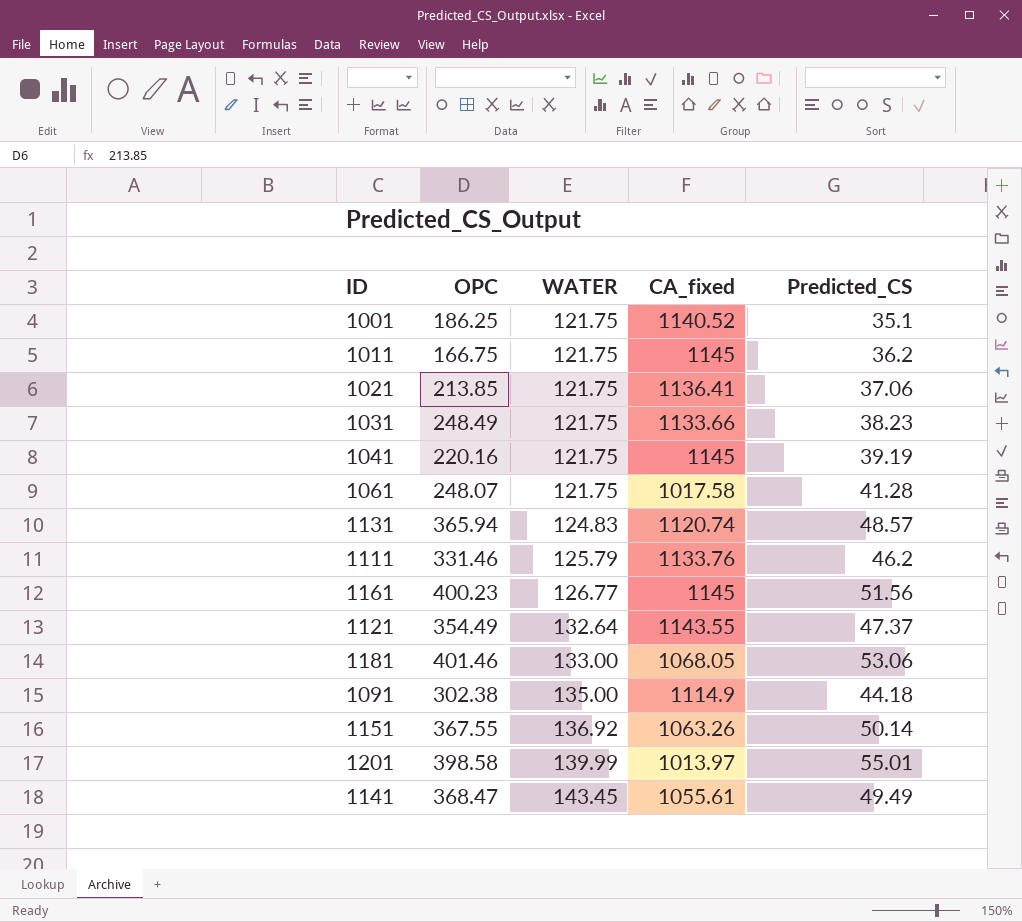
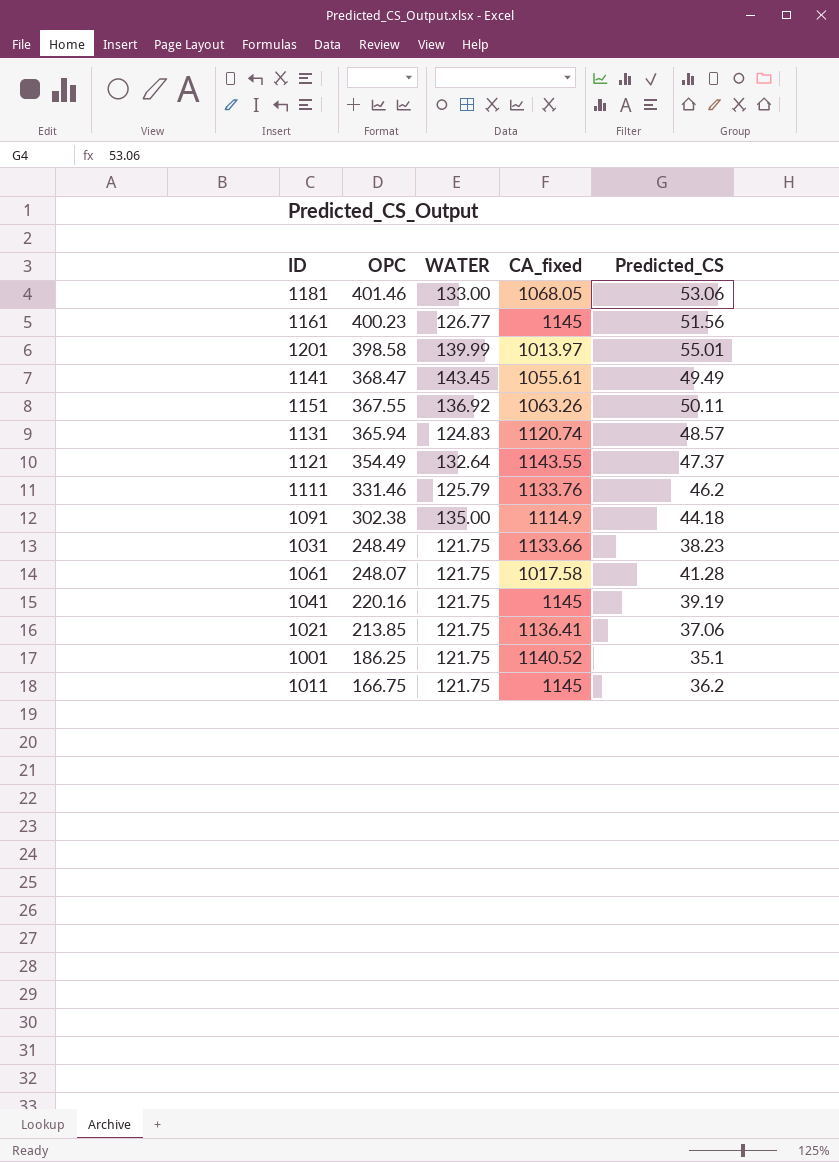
row order: WATER ascending -> OPC descending
1151 | Predicted_CS: 50.14 -> 50.11

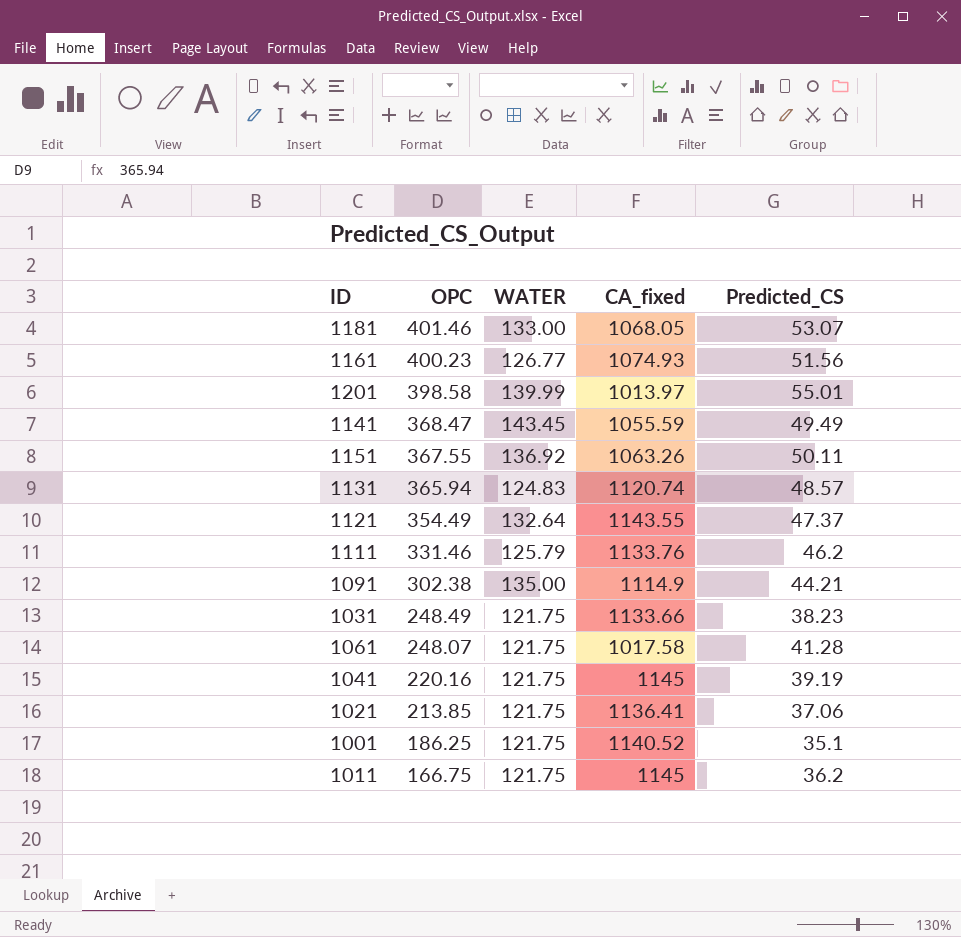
1181 | Predicted_CS: 53.06 -> 53.07
1161 | CA_fixed: 1145 -> 1074.93
1141 | CA_fixed: 1055.61 -> 1055.59
1091 | Predicted_CS: 44.18 -> 44.21

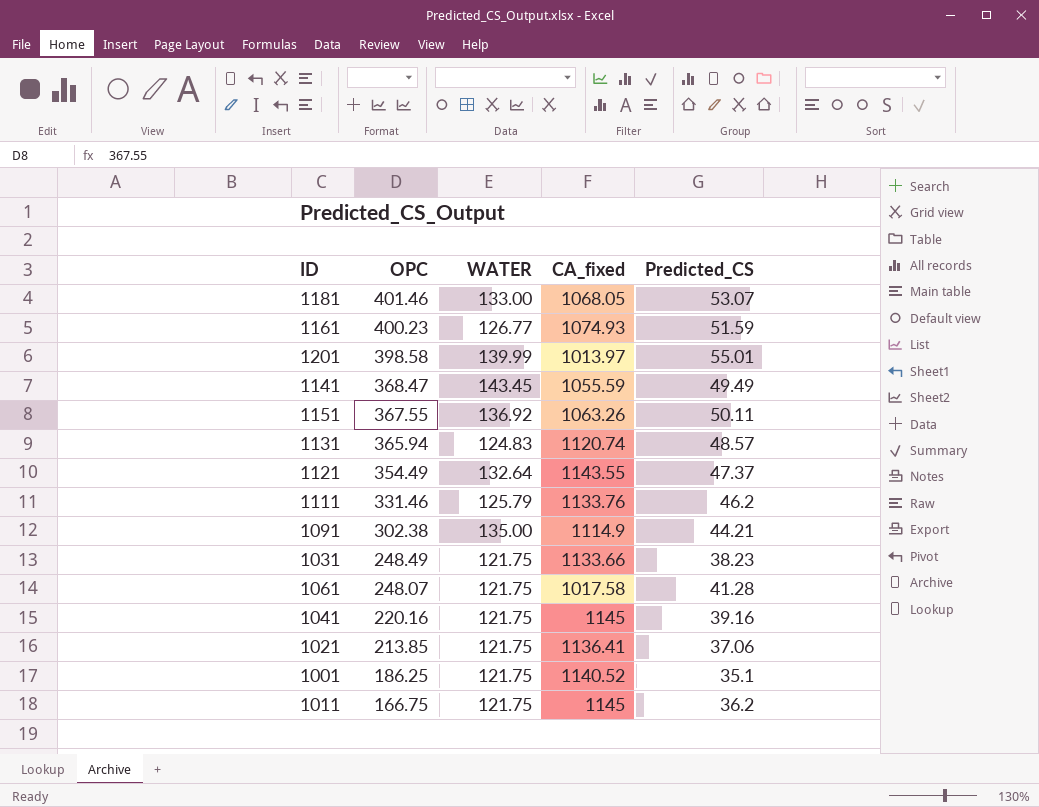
1161 | Predicted_CS: 51.56 -> 51.59
1041 | Predicted_CS: 39.19 -> 39.16

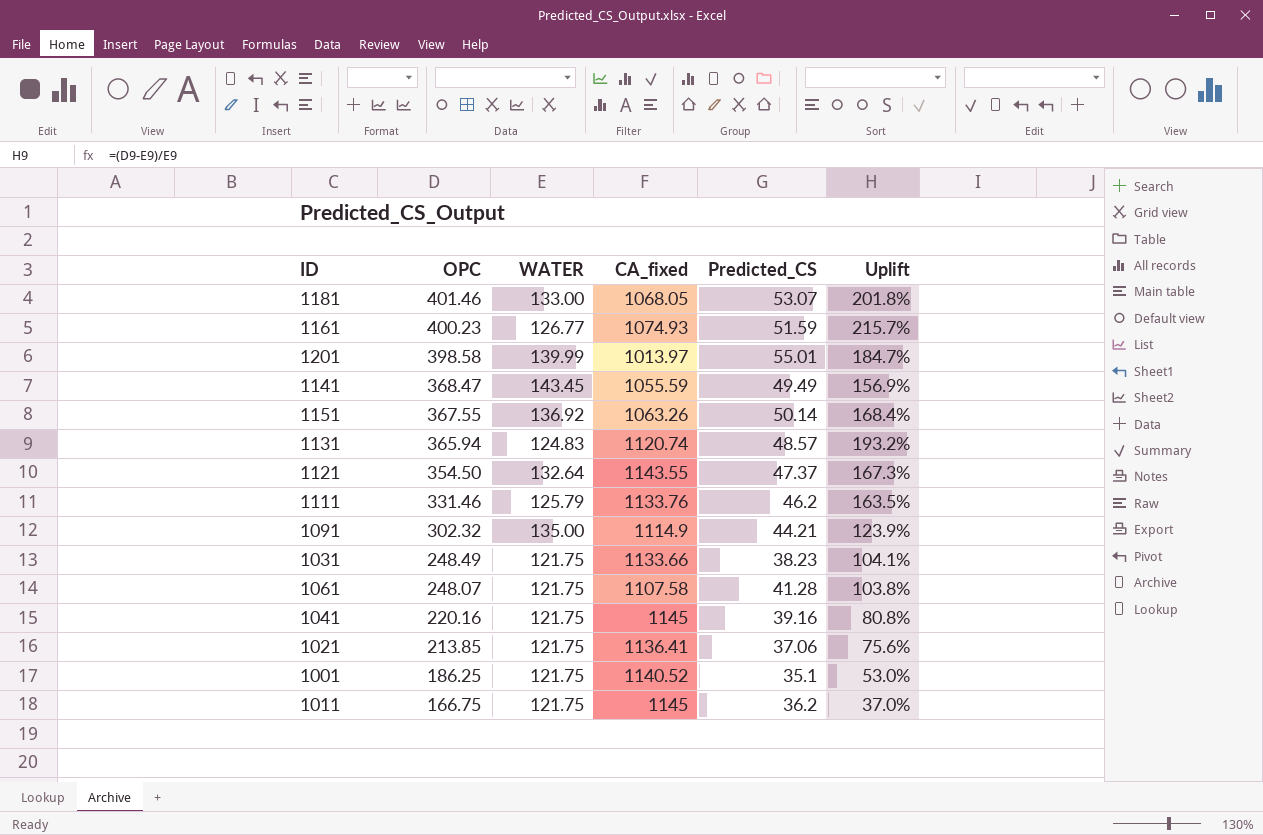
column Uplift | formula: none -> ([OPC] - [WATER]) / [WATER]
1151 | Predicted_CS: 50.11 -> 50.14
1121 | OPC: 354.49 -> 354.50
1091 | OPC: 302.38 -> 302.32
1061 | CA_fixed: 1017.58 -> 1107.58

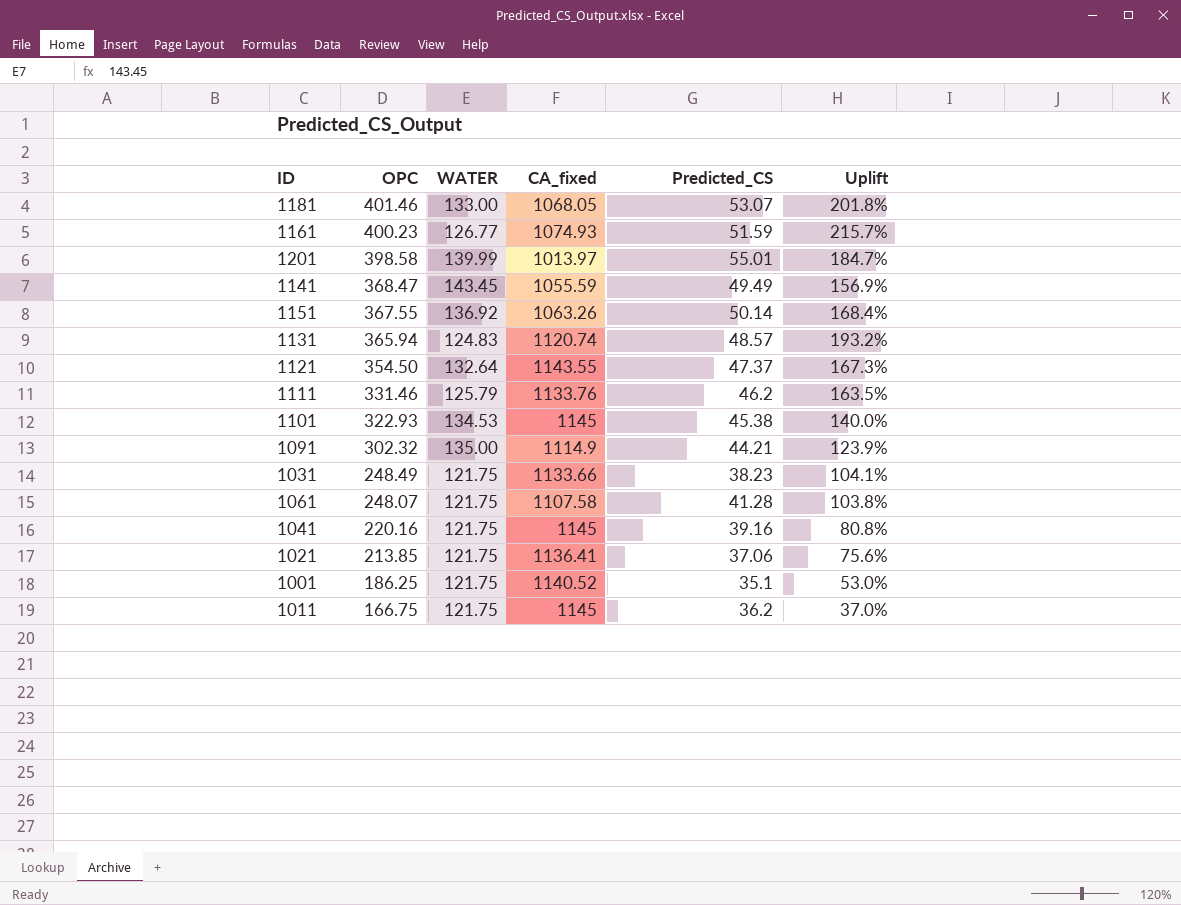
row 1101: none -> 322.93 | 134.53 | 1145 | 45.38 | 140.0%

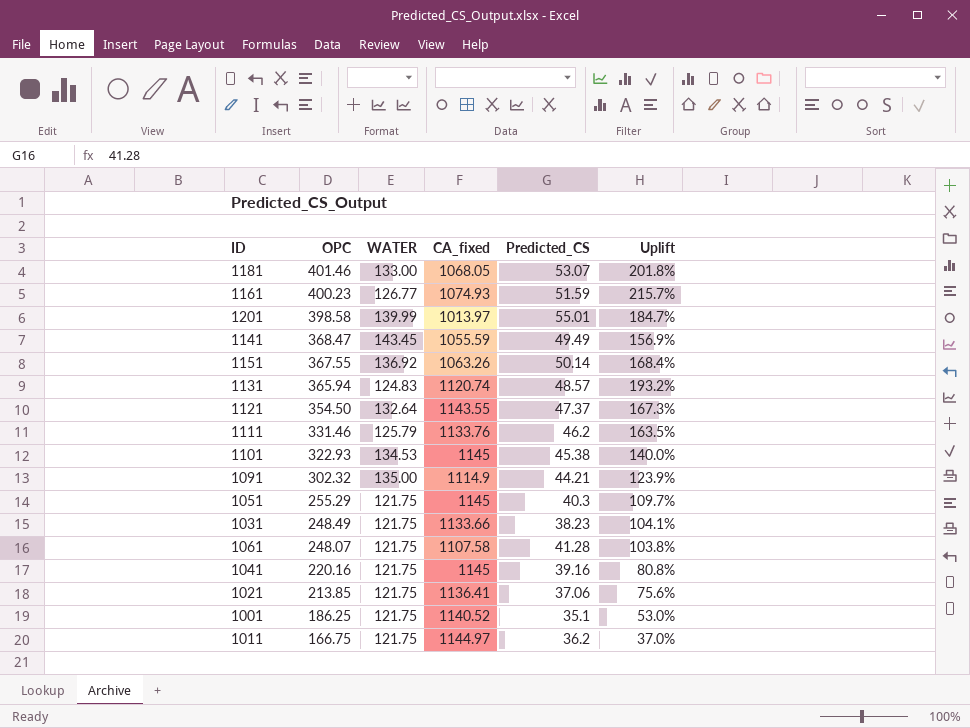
row 1051: none -> 255.29 | 121.75 | 1145 | 40.3 | 109.7%
1011 | CA_fixed: 1145 -> 1144.97

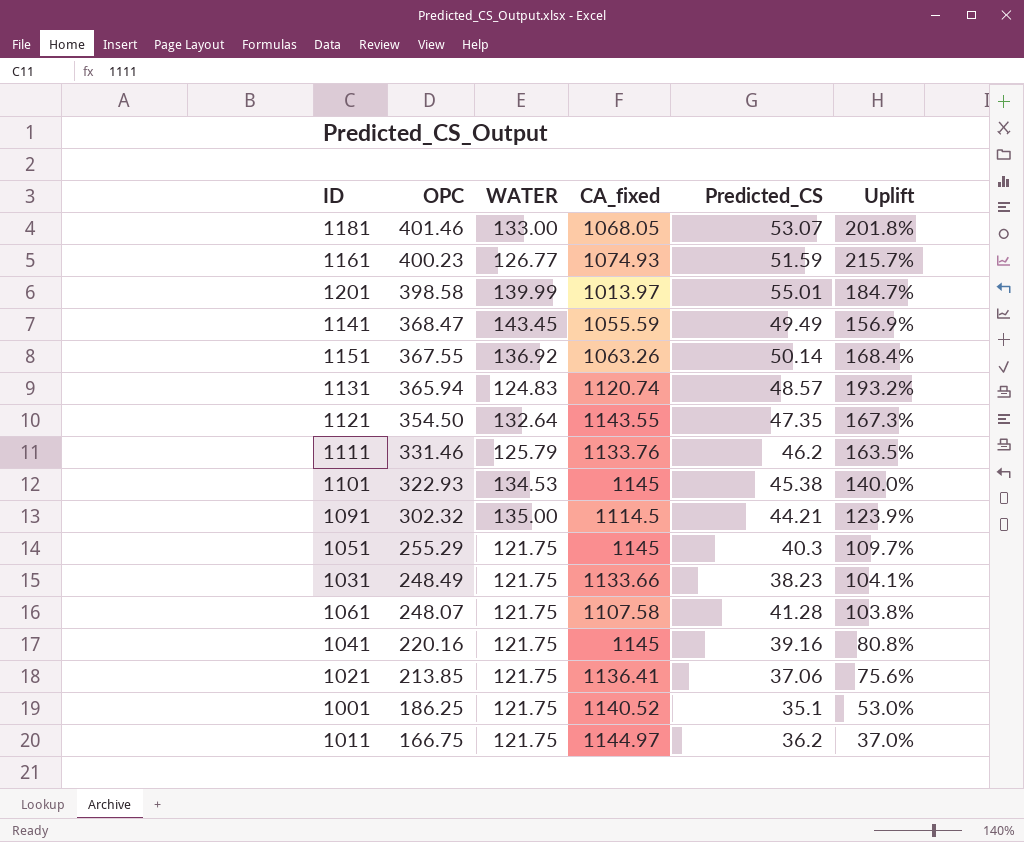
1121 | Predicted_CS: 47.37 -> 47.35
1091 | CA_fixed: 1114.9 -> 1114.5

